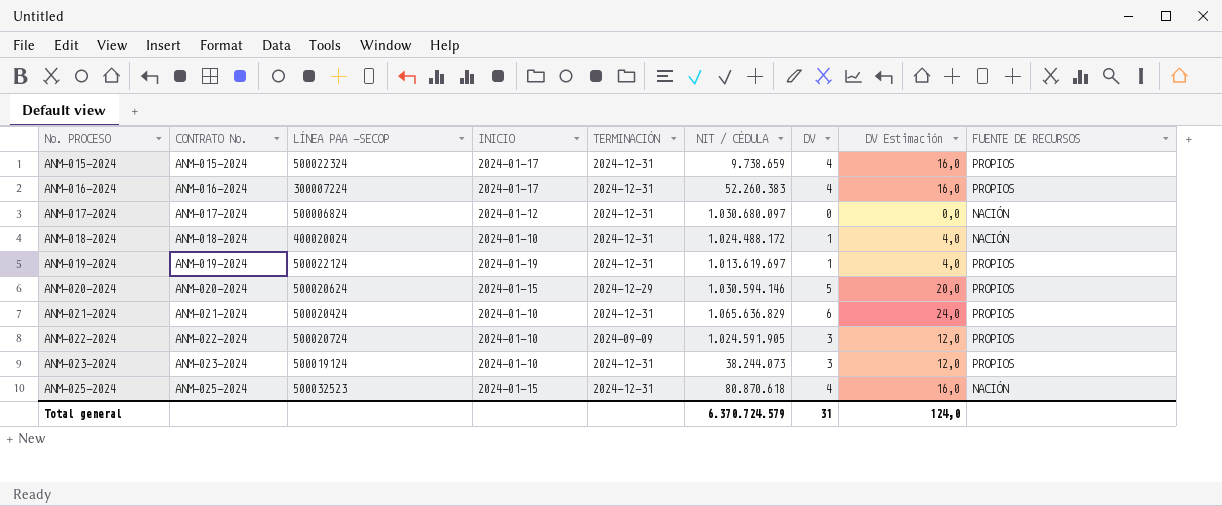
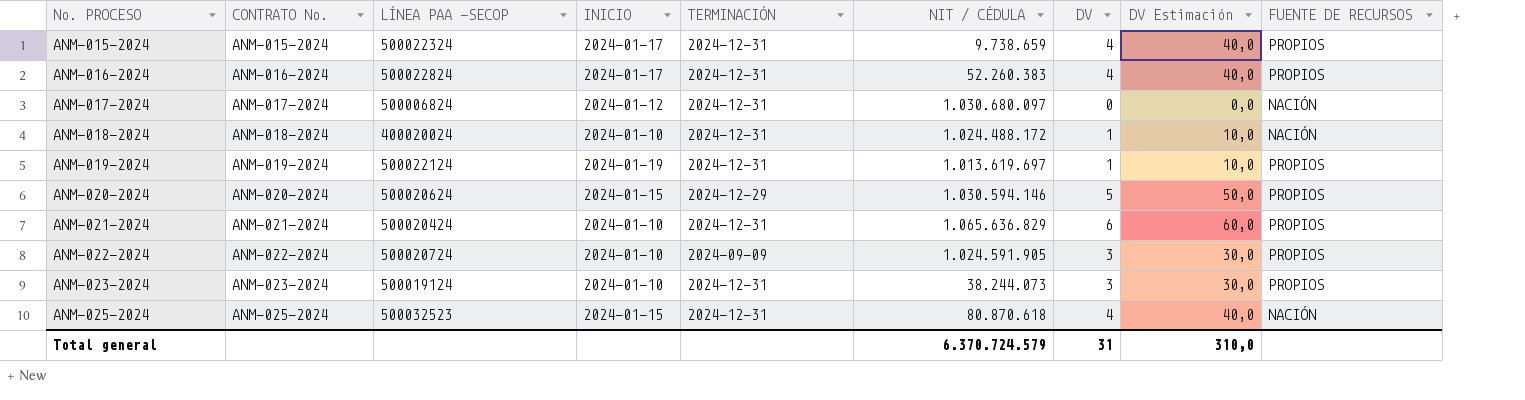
column DV Estimación | formula: [DV] * 4 -> [DV] * 10
ANM-016-2024 | LÍNEA PAA -SECOP: 300007224 -> 500022824
Total general | DV Estimación: 124,0 -> 310,0

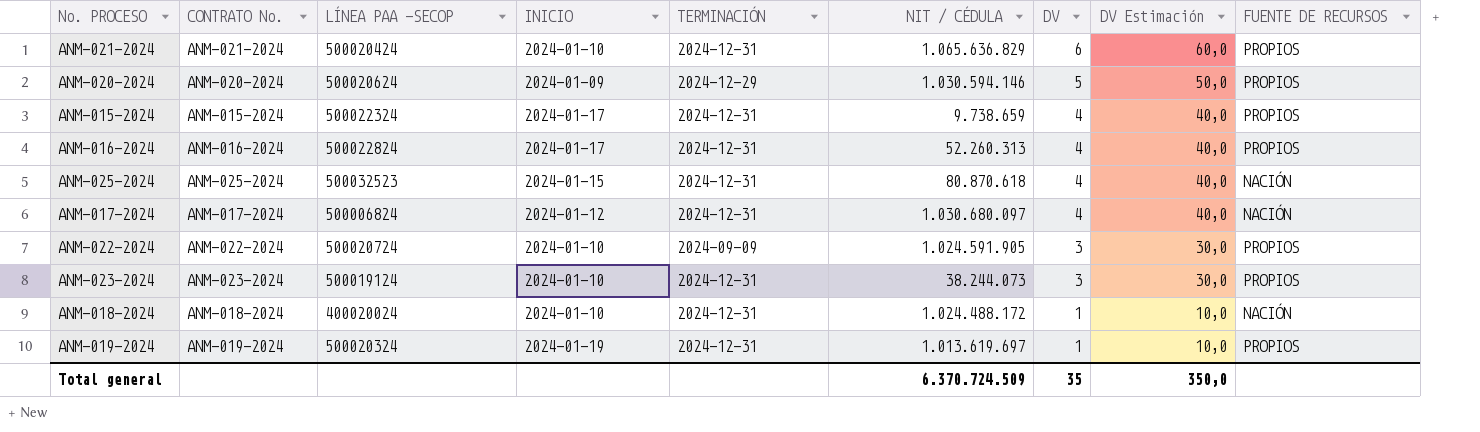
row order: No. PROCESO ascending -> DV descending
ANM-020-2024 | INICIO: 2024-01-15 -> 2024-01-09
ANM-016-2024 | NIT / CÉDULA: 52.260.383 -> 52.260.313
ANM-017-2024 | DV: 0 -> 4
ANM-017-2024 | DV Estimación: 0,0 -> 40,0
ANM-019-2024 | LÍNEA PAA -SECOP: 500022124 -> 500020324
Total general | NIT / CÉDULA: 6.370.724.579 -> 6.370.724.509
Total general | DV: 31 -> 35
Total general | DV Estimación: 310,0 -> 350,0

